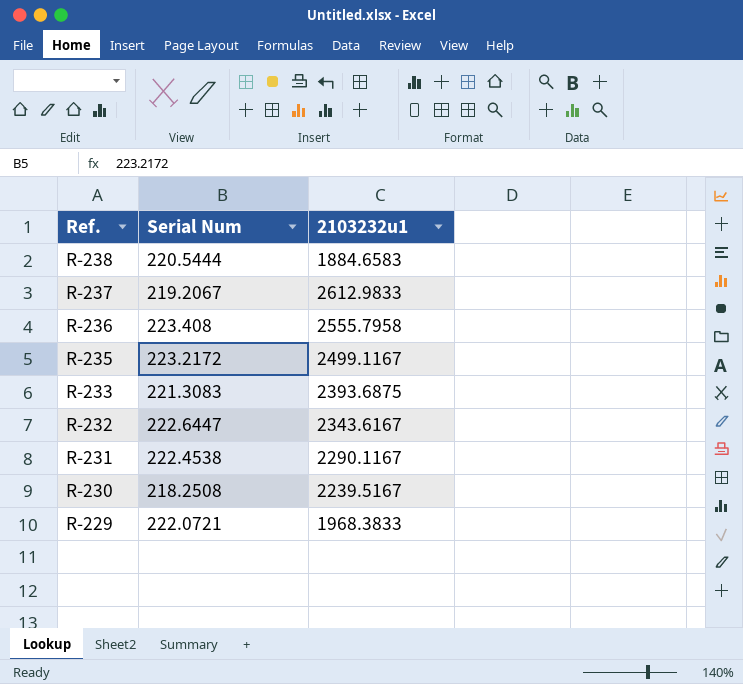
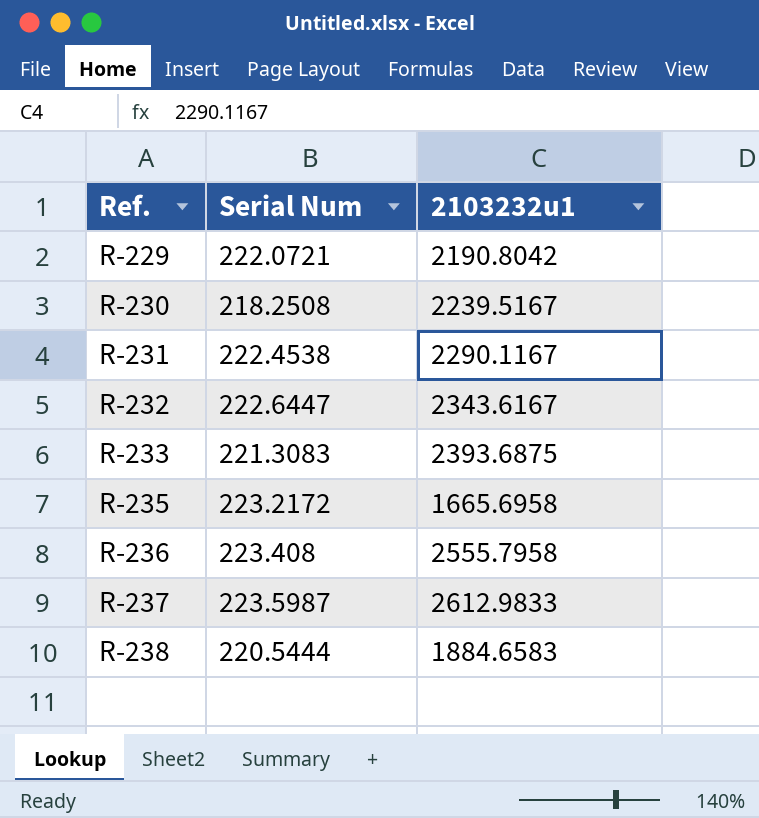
row order: Ref. descending -> Ref. ascending
R-229 | 2103232u1: 1968.3833 -> 2190.8042
R-235 | 2103232u1: 2499.1167 -> 1665.6958
R-237 | Serial Num: 219.2067 -> 223.5987

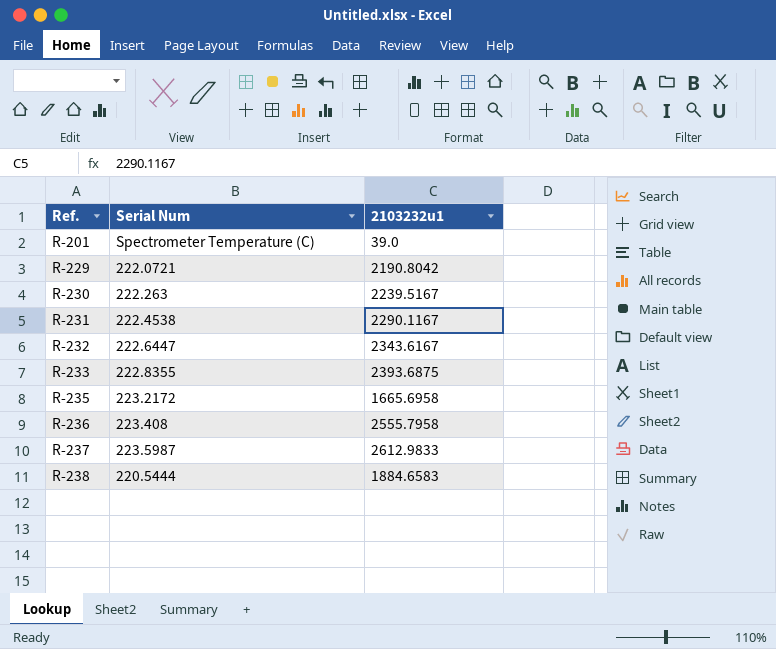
row R-201: none -> Spectrometer Temperature (C) | 39.0
R-230 | Serial Num: 218.2508 -> 222.263
R-233 | Serial Num: 221.3083 -> 222.8355

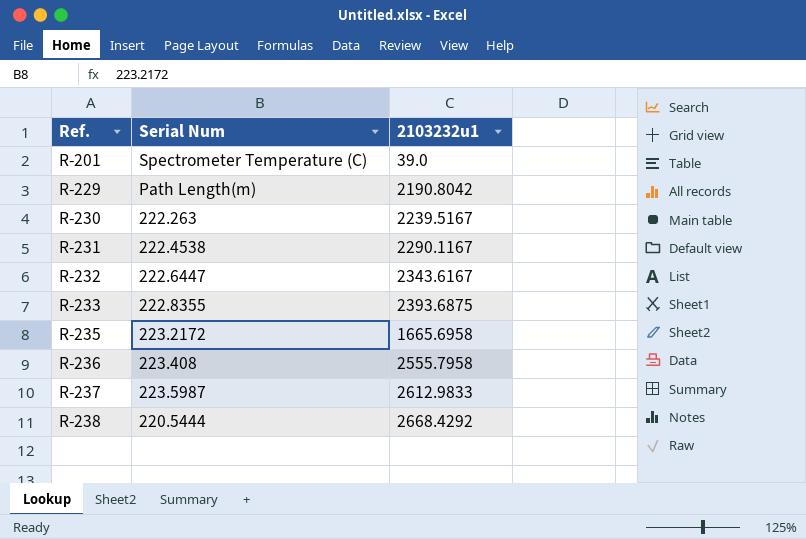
R-229 | Serial Num: 222.0721 -> Path Length(m)
R-238 | 2103232u1: 1884.6583 -> 2668.4292

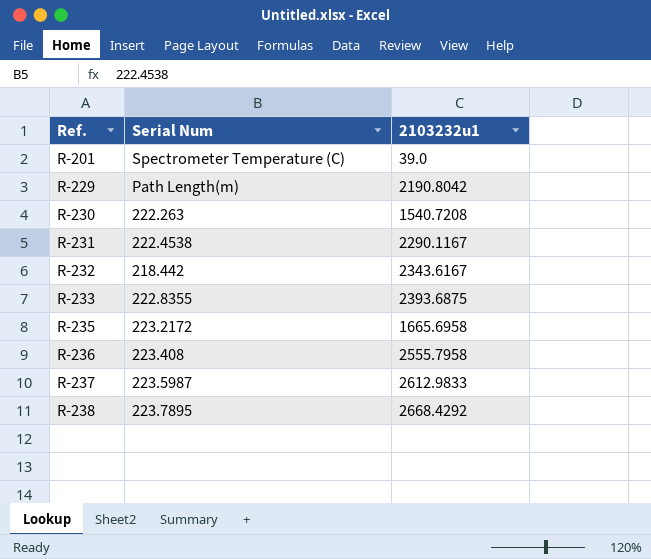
R-230 | 2103232u1: 2239.5167 -> 1540.7208
R-232 | Serial Num: 222.6447 -> 218.442
R-238 | Serial Num: 220.5444 -> 223.7895

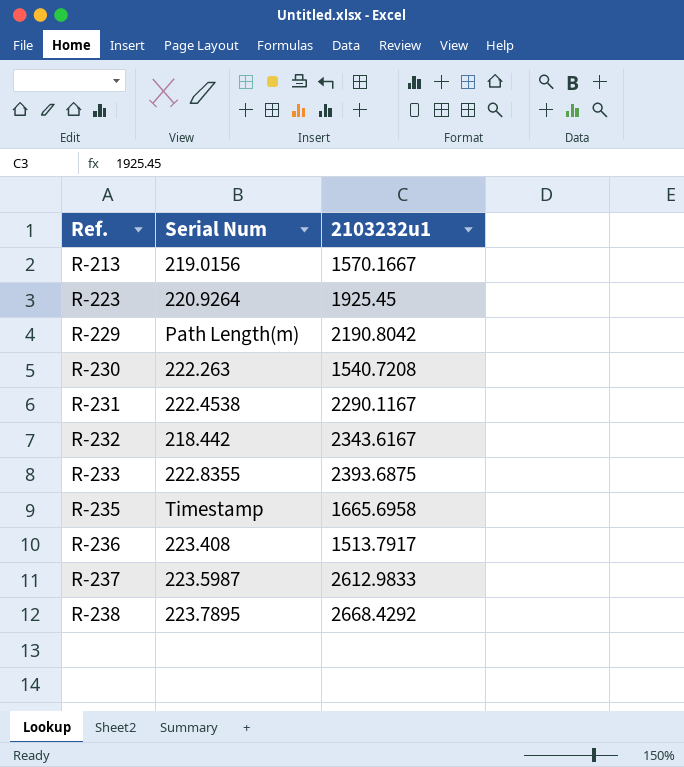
row R-201: Spectrometer Temperature (C) | 39.0 -> none
row R-213: none -> 219.0156 | 1570.1667
row R-223: none -> 220.9264 | 1925.45
R-235 | Serial Num: 223.2172 -> Timestamp
R-236 | 2103232u1: 2555.7958 -> 1513.7917

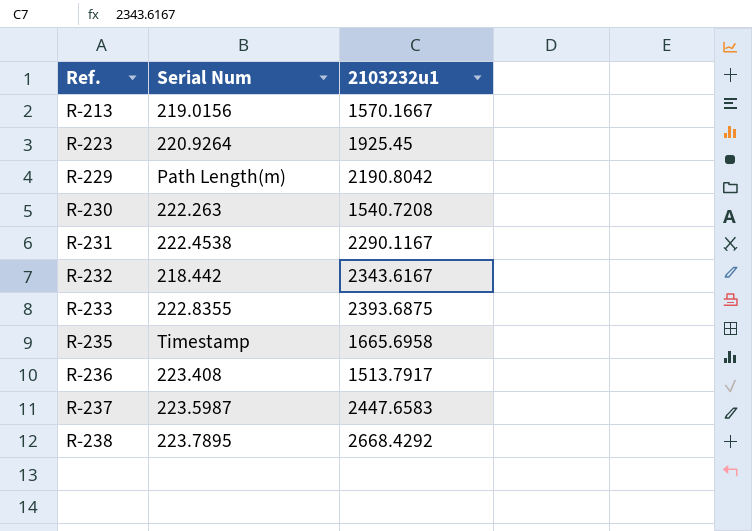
R-237 | 2103232u1: 2612.9833 -> 2447.6583

